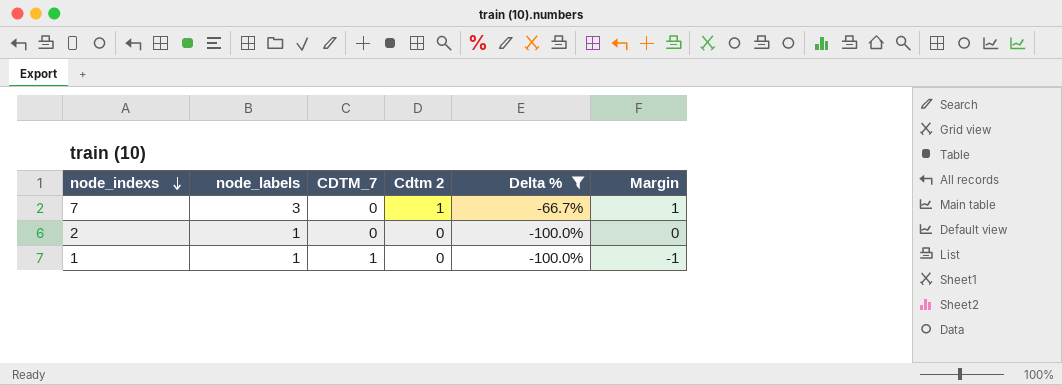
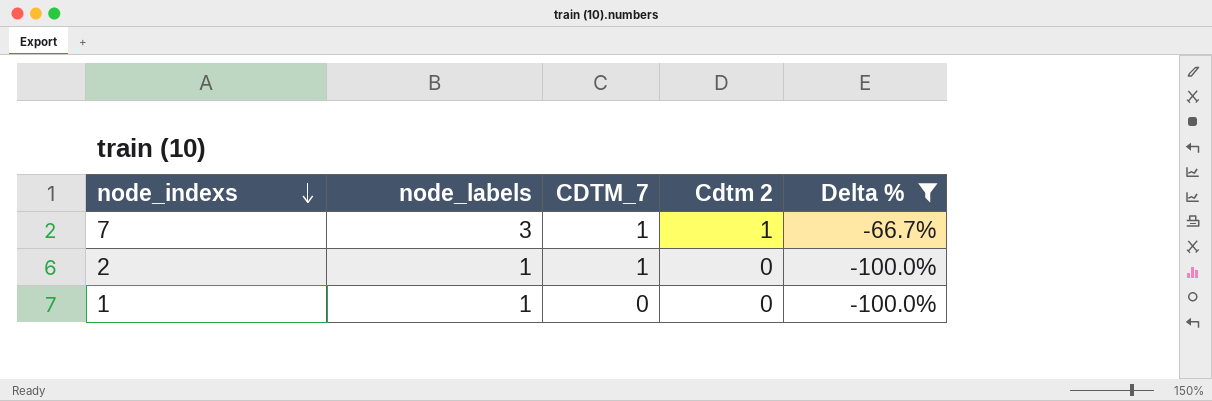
column Margin | formula: [Cdtm 2] - [CDTM_7] -> none
7 | CDTM_7: 0 -> 1
2 | CDTM_7: 0 -> 1
1 | CDTM_7: 1 -> 0

